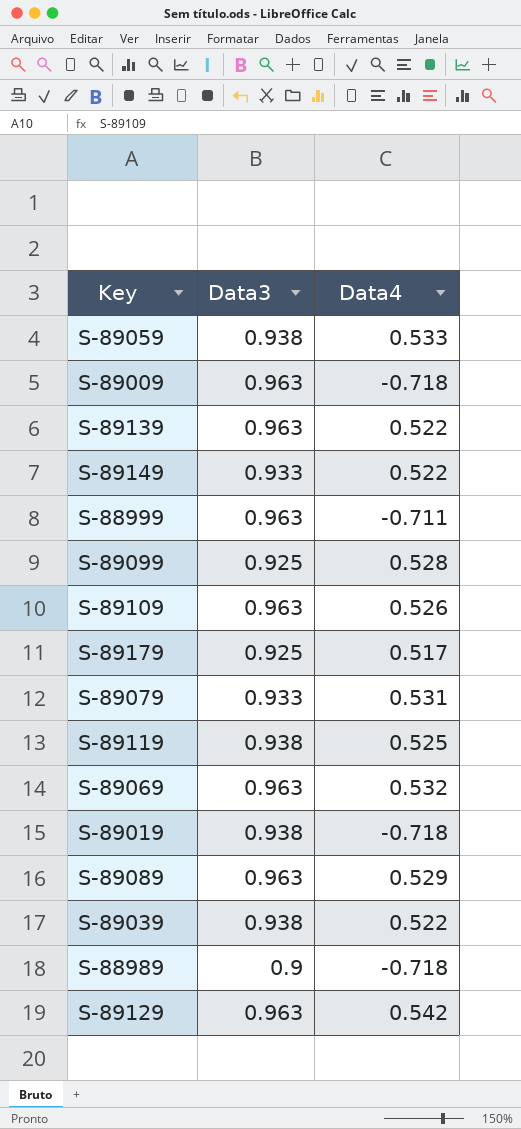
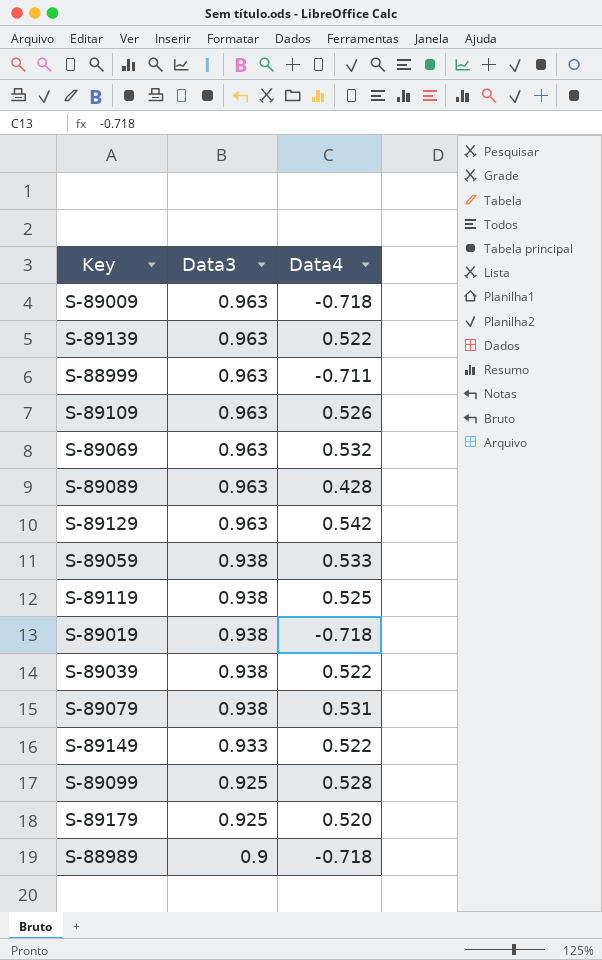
row order: none -> Data3 descending
S-89089 | Data4: 0.529 -> 0.428
S-89079 | Data3: 0.933 -> 0.938
S-89179 | Data4: 0.517 -> 0.520

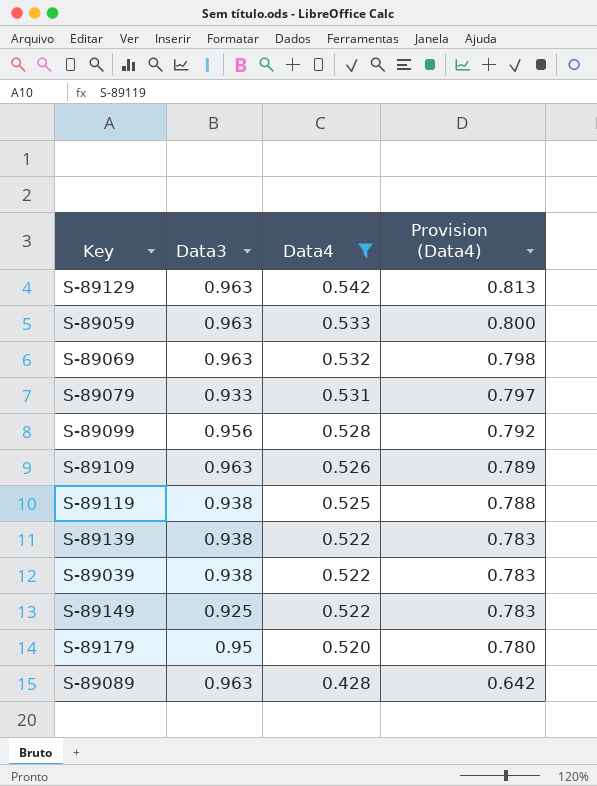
filter: none -> Data4 >= 0.428
row order: Data3 descending -> Data4 descending
column Provision (Data4) | formula: none -> [Data4] * 1.5
S-89059 | Data3: 0.938 -> 0.963
S-89079 | Data3: 0.938 -> 0.933
S-89099 | Data3: 0.925 -> 0.956
S-89139 | Data3: 0.963 -> 0.938
S-89149 | Data3: 0.933 -> 0.925
S-89179 | Data3: 0.925 -> 0.95

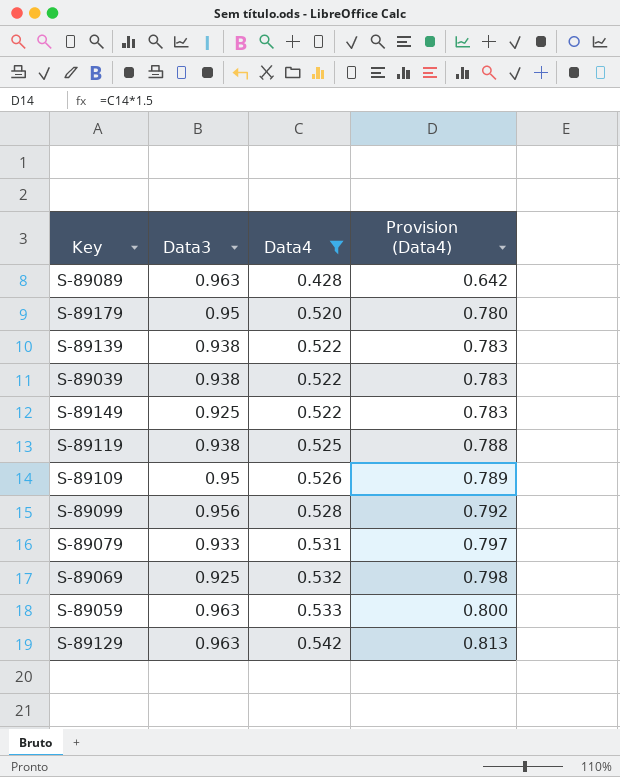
row order: Data4 descending -> Data4 ascending
S-89109 | Data3: 0.963 -> 0.95
S-89069 | Data3: 0.963 -> 0.925

